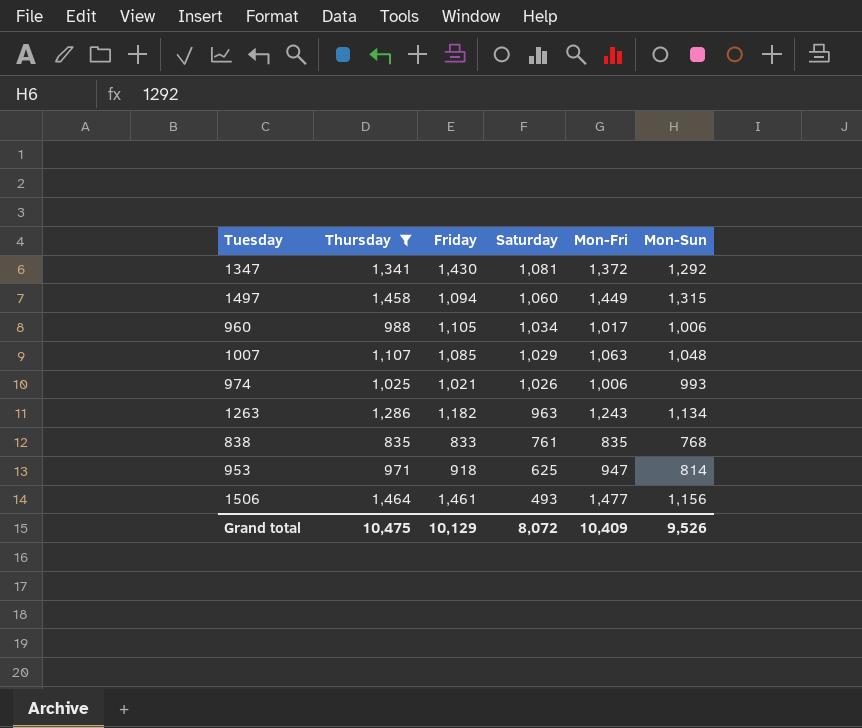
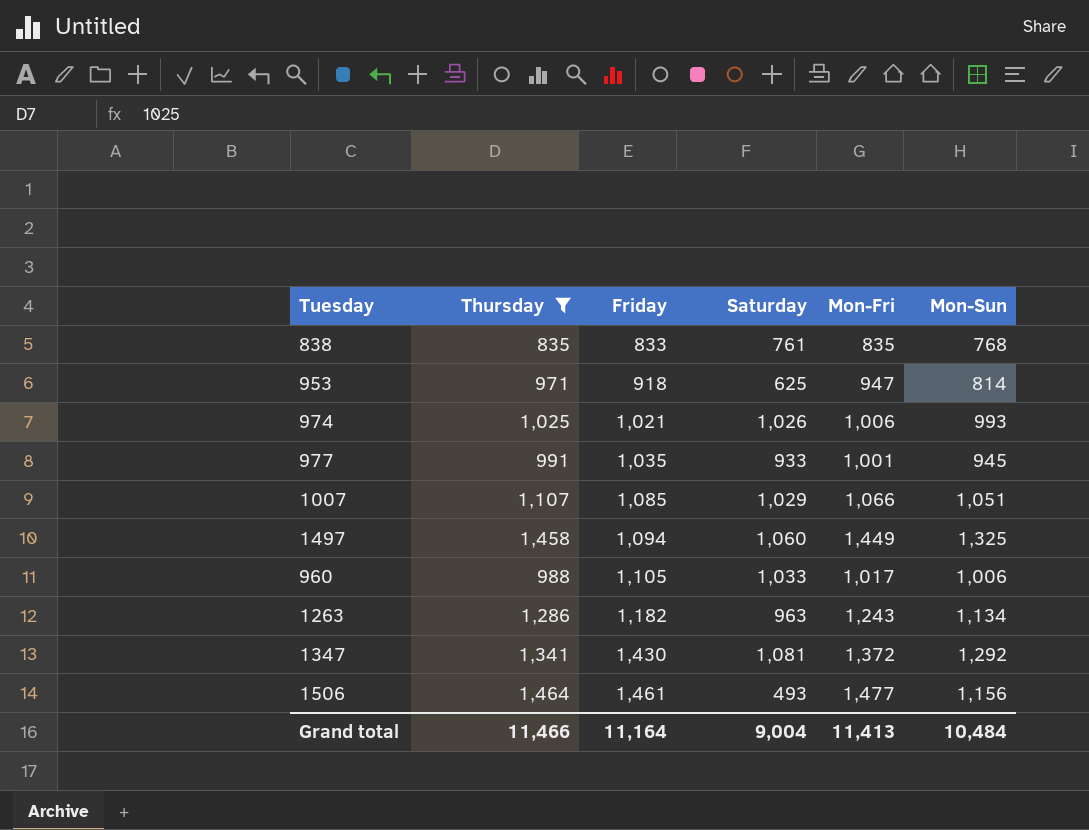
row order: Saturday descending -> Friday ascending
row 977: none -> 991 | 1,035 | 933 | 1,001 | 945
1007 | Mon-Fri: 1,063 -> 1,066
1007 | Mon-Sun: 1,048 -> 1,051
1497 | Mon-Sun: 1,315 -> 1,325
960 | Saturday: 1,034 -> 1,033
Grand total | Thursday: 10,475 -> 11,466
Grand total | Friday: 10,129 -> 11,164
Grand total | Saturday: 8,072 -> 9,004
Grand total | Mon-Fri: 10,409 -> 11,413
Grand total | Mon-Sun: 9,526 -> 10,484

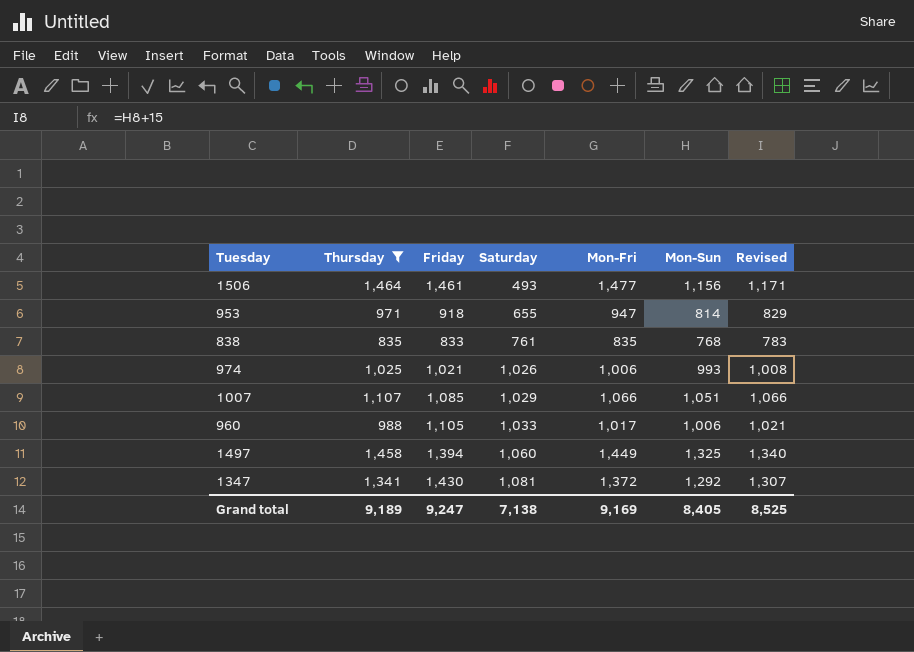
row order: Friday ascending -> Saturday ascending
column Revised | formula: none -> [Mon-Sun] + 15
row 977: 991 | 1,035 | 933 | 1,001 | 945 -> none
row 1263: 1,286 | 1,182 | 963 | 1,243 | 1,134 -> none
953 | Saturday: 625 -> 655
1497 | Friday: 1,094 -> 1,394
Grand total | Thursday: 11,466 -> 9,189
Grand total | Friday: 11,164 -> 9,247
Grand total | Saturday: 9,004 -> 7,138
Grand total | Mon-Fri: 11,413 -> 9,169
Grand total | Mon-Sun: 10,484 -> 8,405

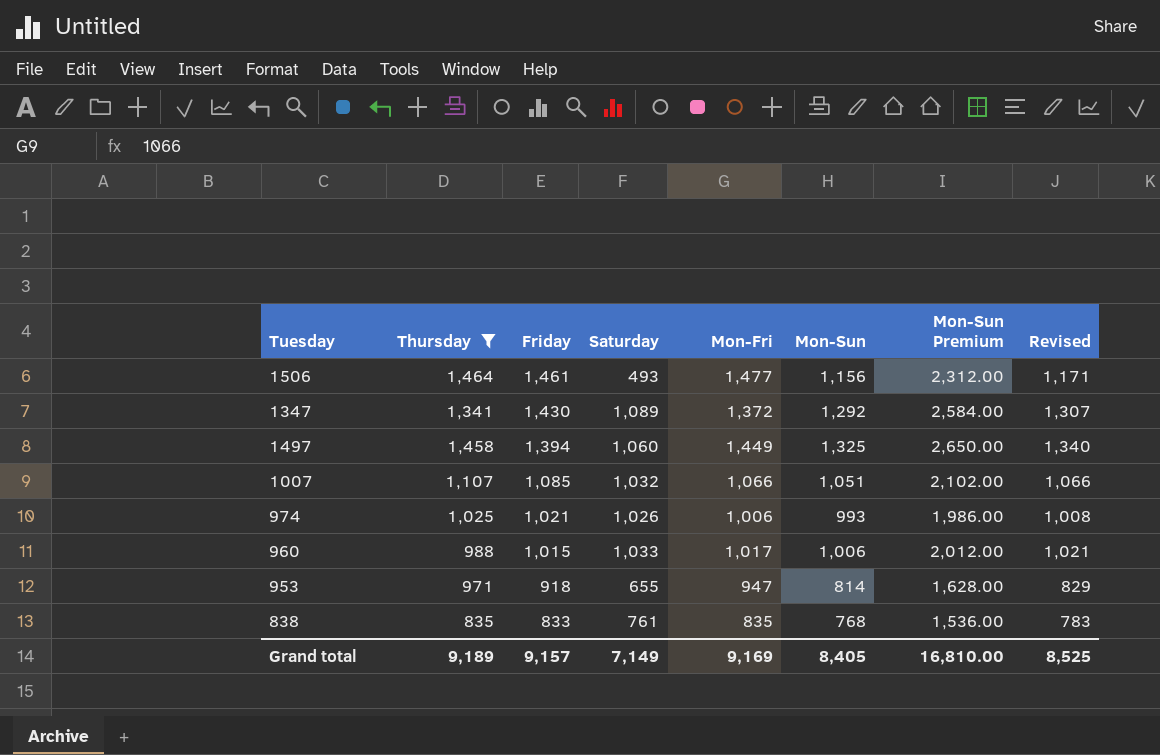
row order: Saturday ascending -> Friday descending
column Mon-Sun Premium | formula: none -> [Mon-Sun] * 2
1347 | Saturday: 1,081 -> 1,089
1007 | Saturday: 1,029 -> 1,032
960 | Friday: 1,105 -> 1,015
Grand total | Friday: 9,247 -> 9,157
Grand total | Saturday: 7,138 -> 7,149

